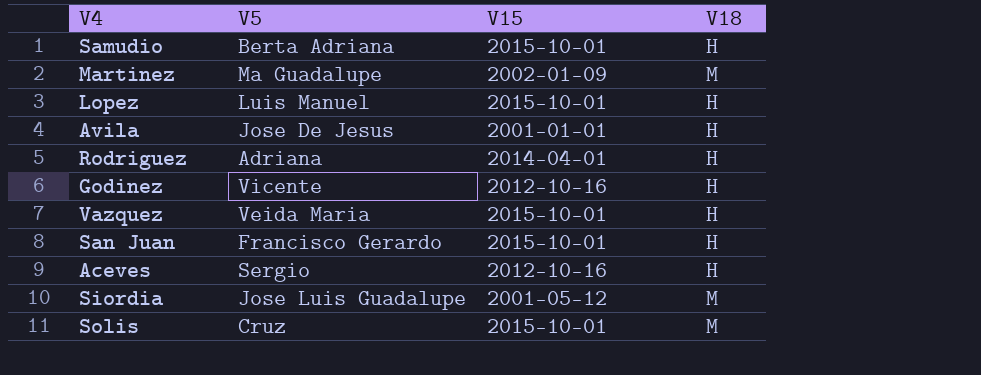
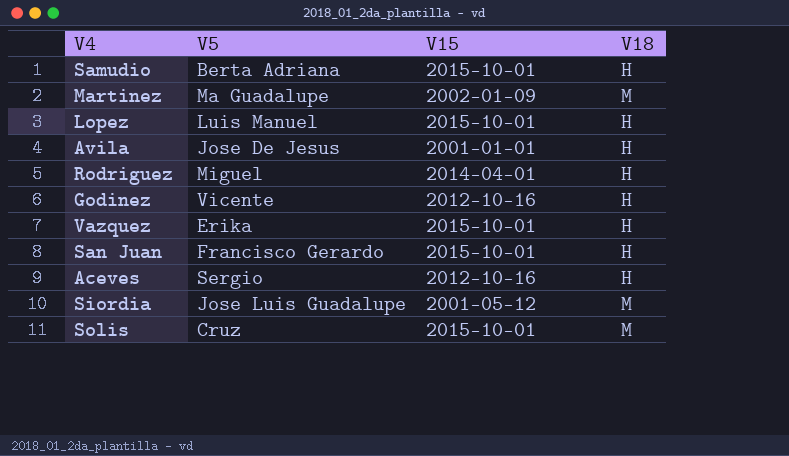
Rodriguez | V5: Adriana -> Miguel
Vazquez | V5: Veida Maria -> Erika

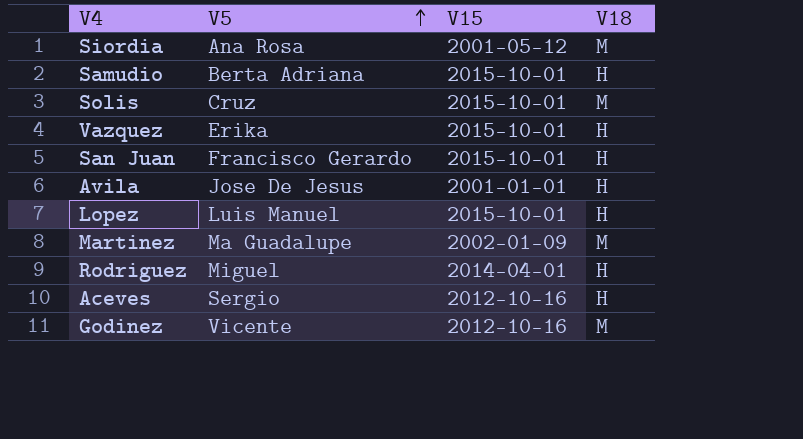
row order: none -> V5 ascending
Siordia | V5: Jose Luis Guadalupe -> Ana Rosa
Godinez | V18: H -> M

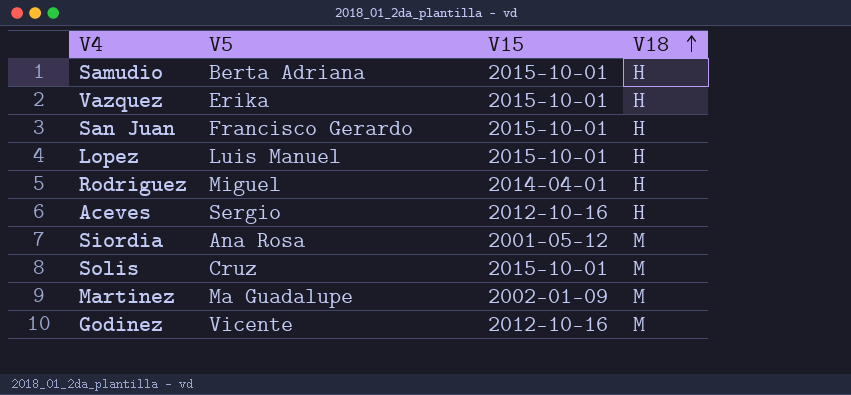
row order: V5 ascending -> V18 ascending
row Avila: Jose De Jesus | 2001-01-01 | H -> none

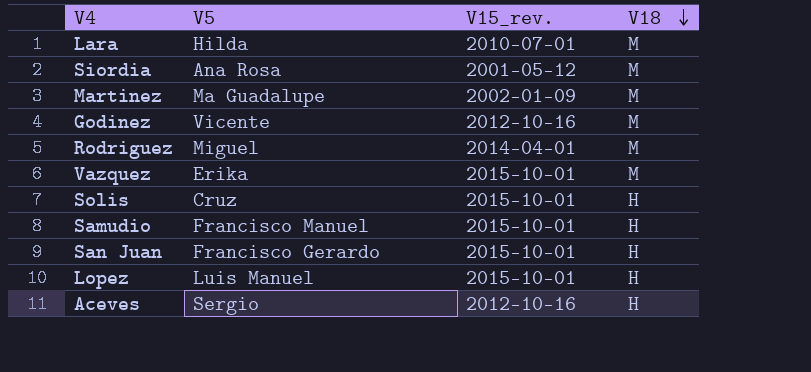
row order: V18 ascending -> V18 descending
column name: V15 -> V15_rev.
row Lara: none -> Hilda | 2010-07-01 | M
Rodriguez | V18: H -> M
Vazquez | V18: H -> M
Solis | V18: M -> H
Samudio | V5: Berta Adriana -> Francisco Manuel

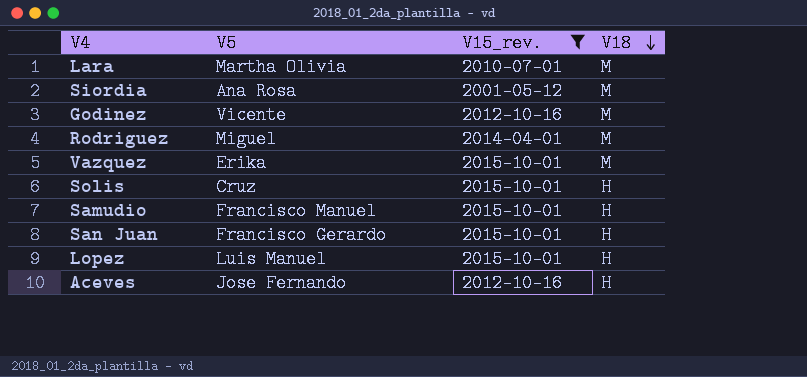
filter: none -> V15_rev. != 2002-01-09
Lara | V5: Hilda -> Martha Olivia
Aceves | V5: Sergio -> Jose Fernando

